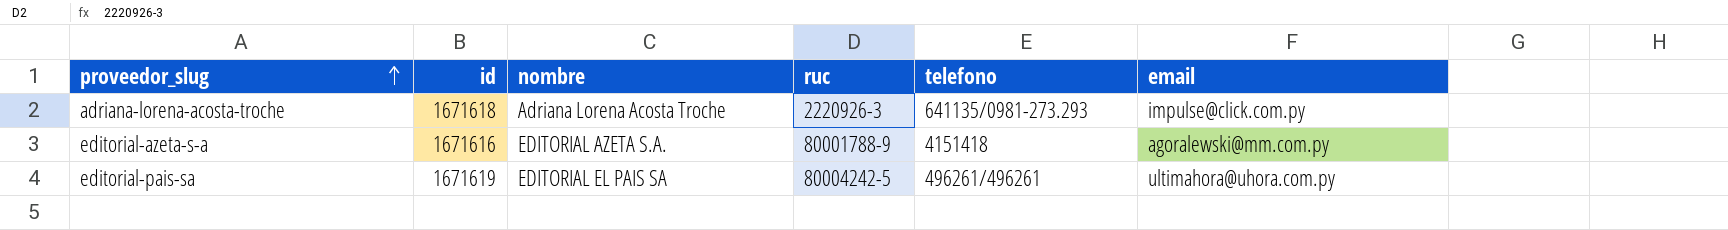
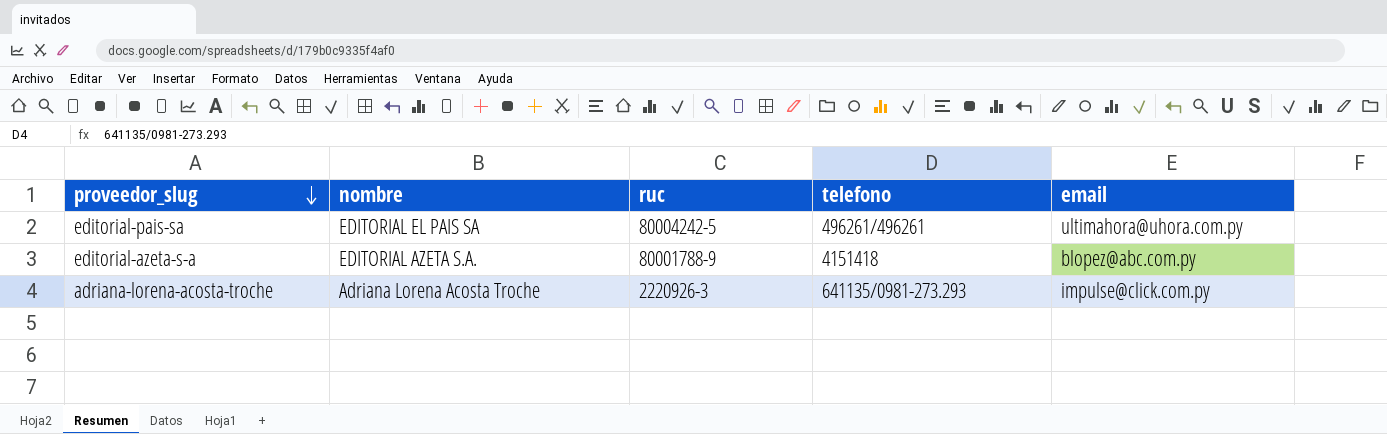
row order: proveedor_slug ascending -> proveedor_slug descending
column id | position: 2 -> none
editorial-azeta-s-a | email: agoralewski@mm.com.py -> blopez@abc.com.py

